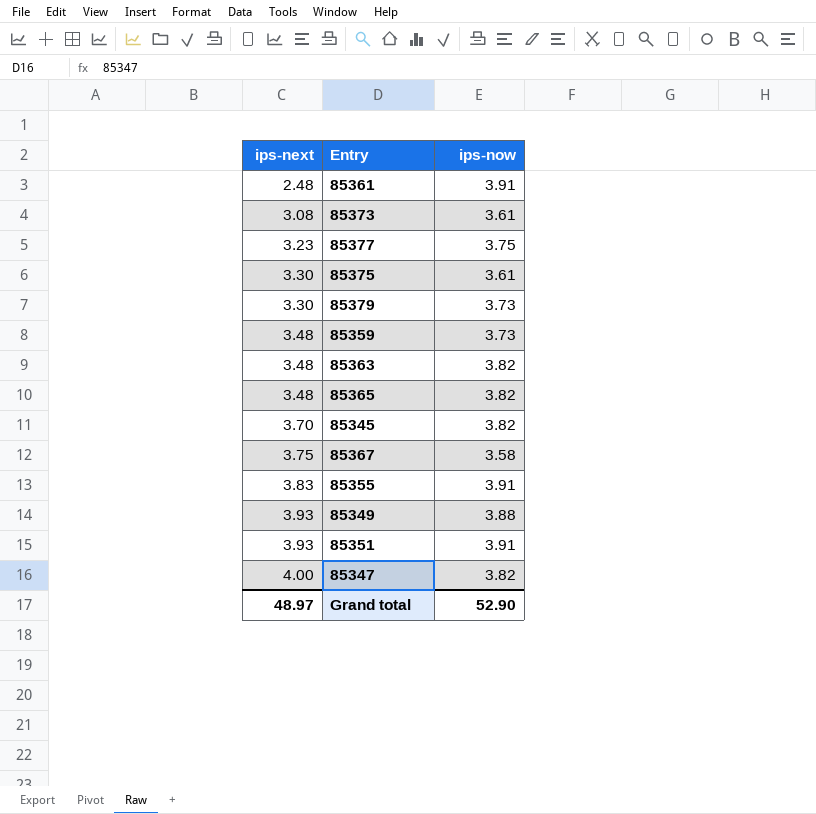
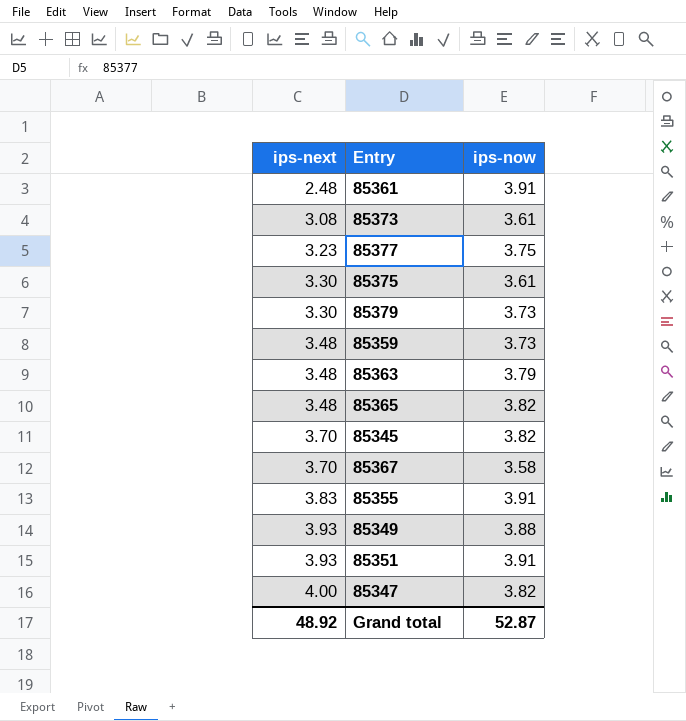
85363 | ips-now: 3.82 -> 3.79
85367 | ips-next: 3.75 -> 3.70
Grand total | ips-next: 48.97 -> 48.92
Grand total | ips-now: 52.90 -> 52.87

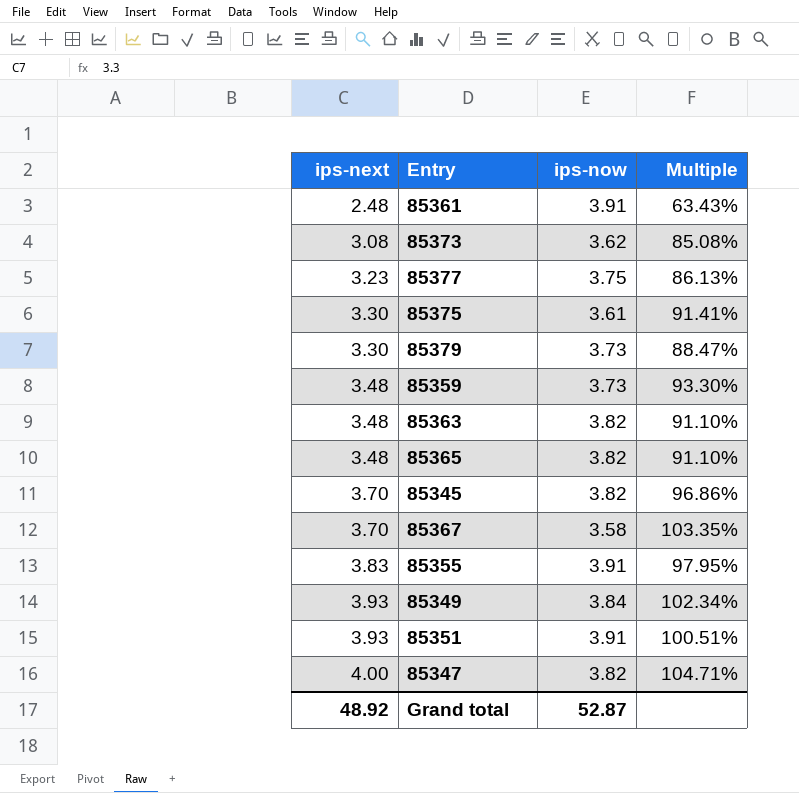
column Multiple | formula: none -> [ips-next] / [ips-now]
85373 | ips-now: 3.61 -> 3.62
85363 | ips-now: 3.79 -> 3.82
85349 | ips-now: 3.88 -> 3.84

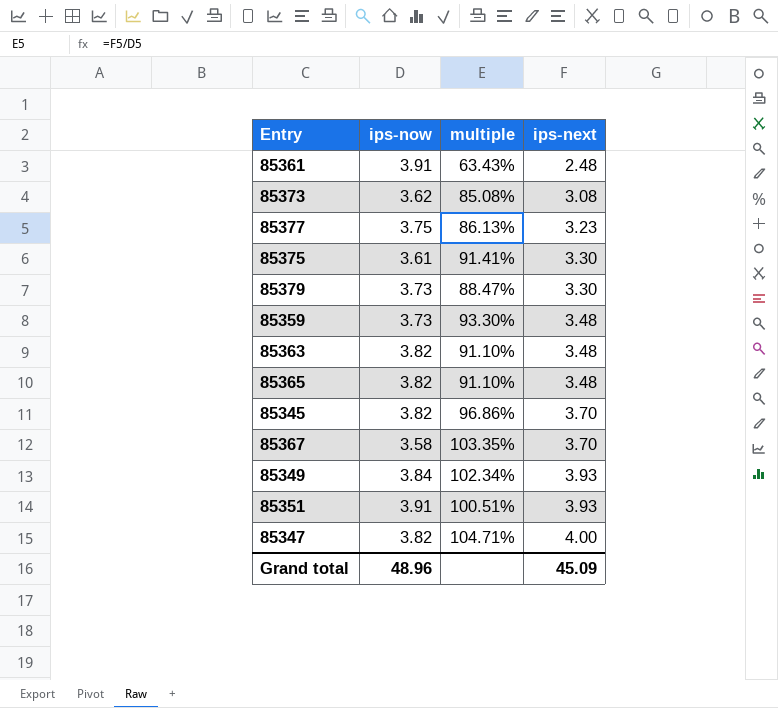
column name: Multiple -> multiple
column ips-next | position: 1 -> 4
row 85355: 3.83 | 3.91 | 97.95% -> none
Grand total | ips-now: 52.87 -> 48.96
Grand total | ips-next: 48.92 -> 45.09

